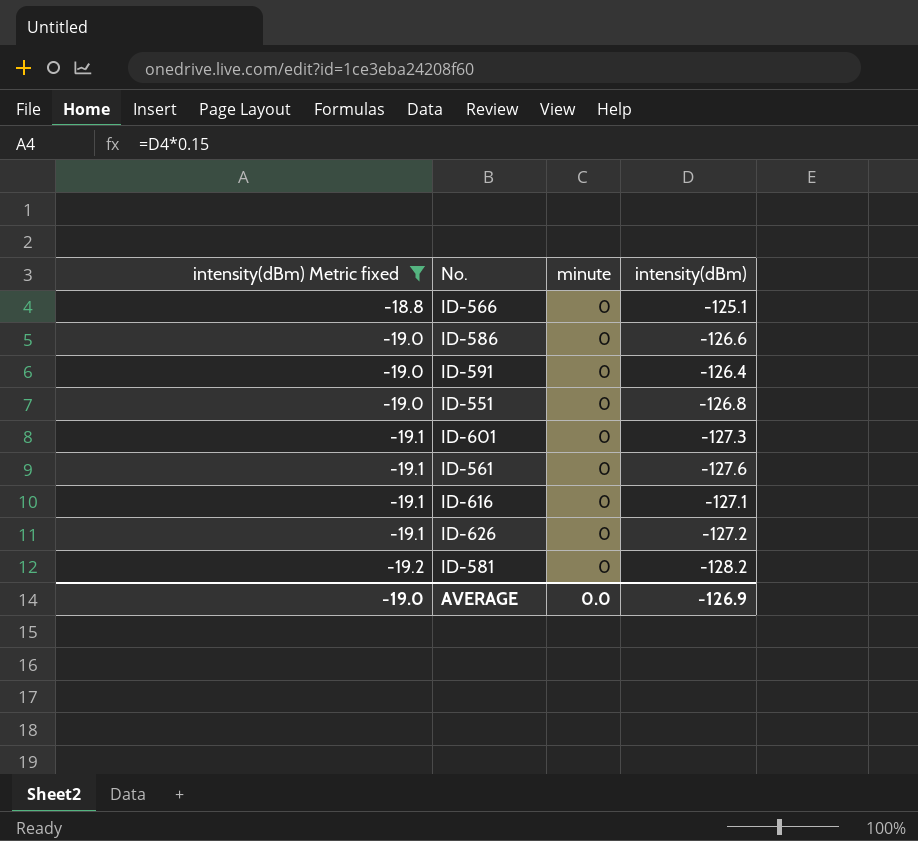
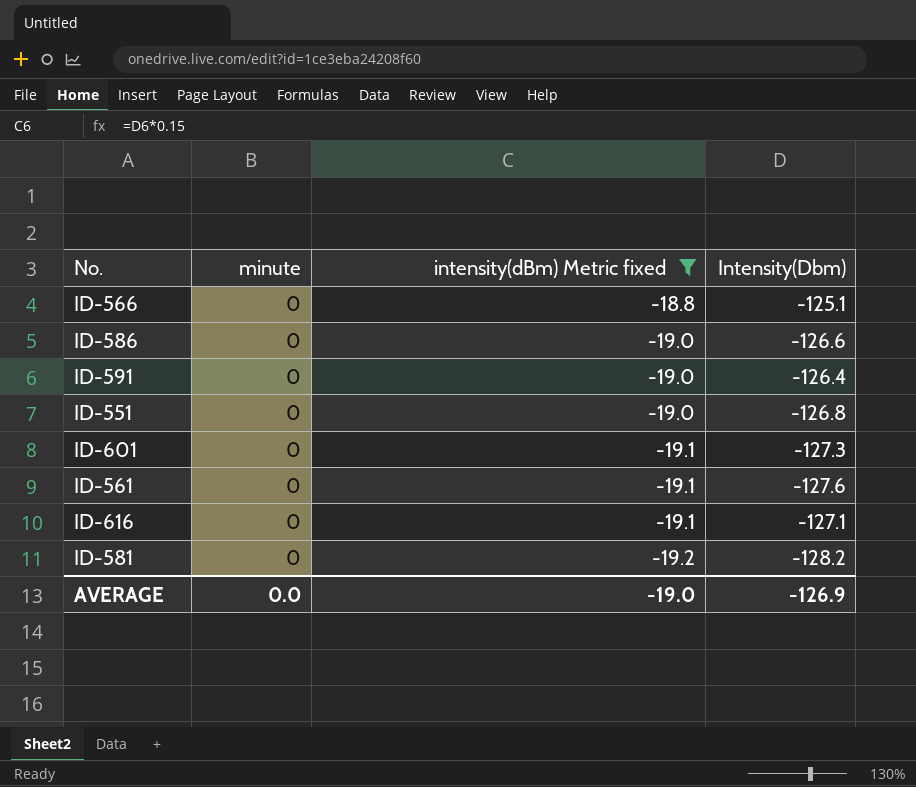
column intensity(dBm) Metric fixed | position: 1 -> 3
column name: intensity(dBm) -> Intensity(Dbm)
row ID-626: -19.1 | 0 | -127.2 -> none

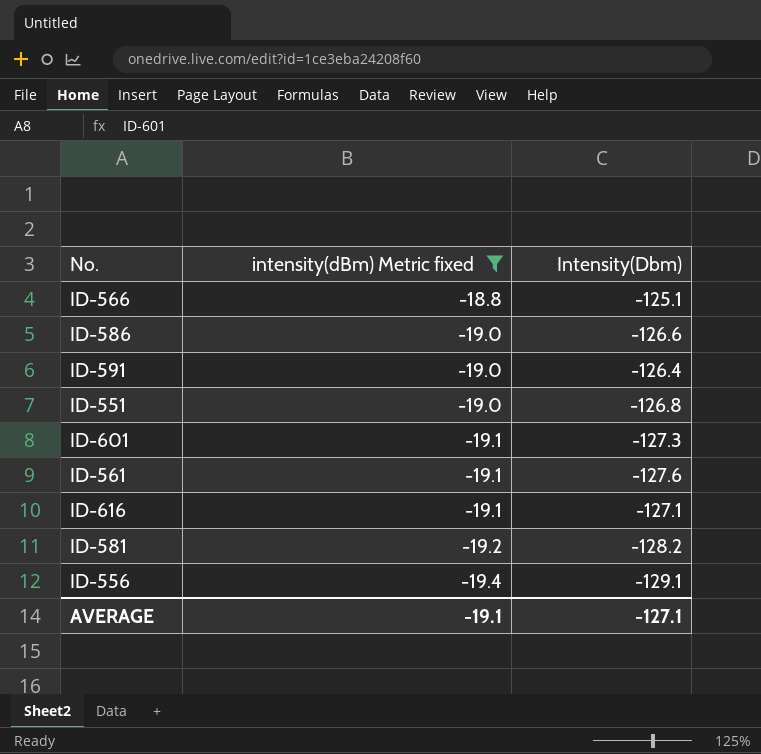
column minute | position: 2 -> none
row ID-556: none -> -19.4 | -129.1
AVERAGE | intensity(dBm) Metric fixed: -19.0 -> -19.1
AVERAGE | Intensity(Dbm): -126.9 -> -127.1

